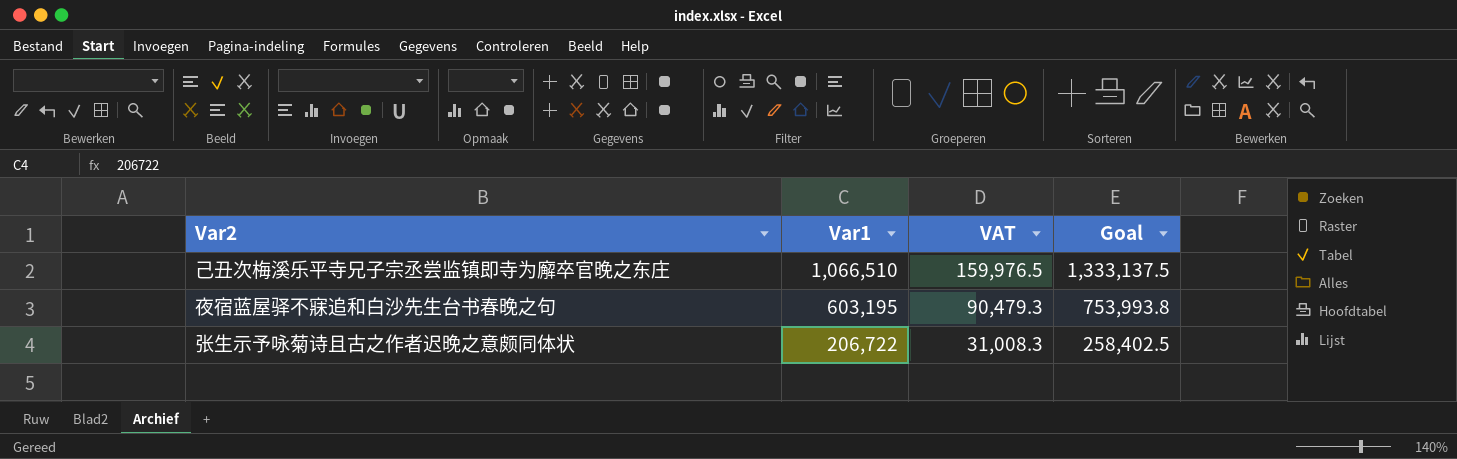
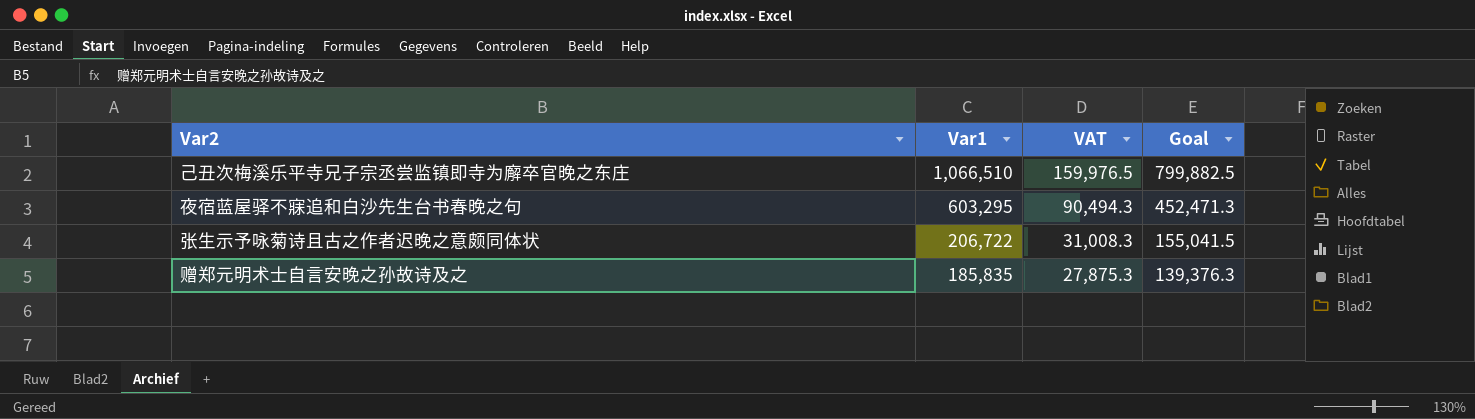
column Goal | formula: [Var1] * 1.25 -> [Var1] * 0.75
夜宿蓝屋驿不寐追和白沙先生台书春晚之句 | Var1: 603,195 -> 603,295
夜宿蓝屋驿不寐追和白沙先生台书春晚之句 | VAT: 90,479.3 -> 90,494.3
row 赠郑元明术士自言安晚之孙故诗及之: none -> 185,835 | 27,875.3 | 139,376.3

